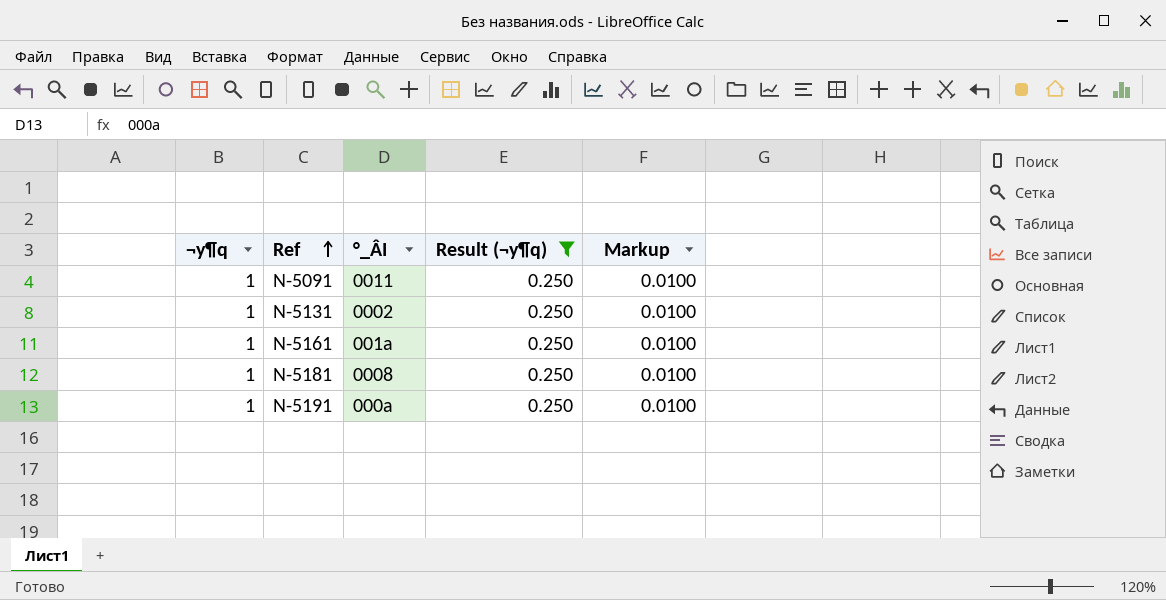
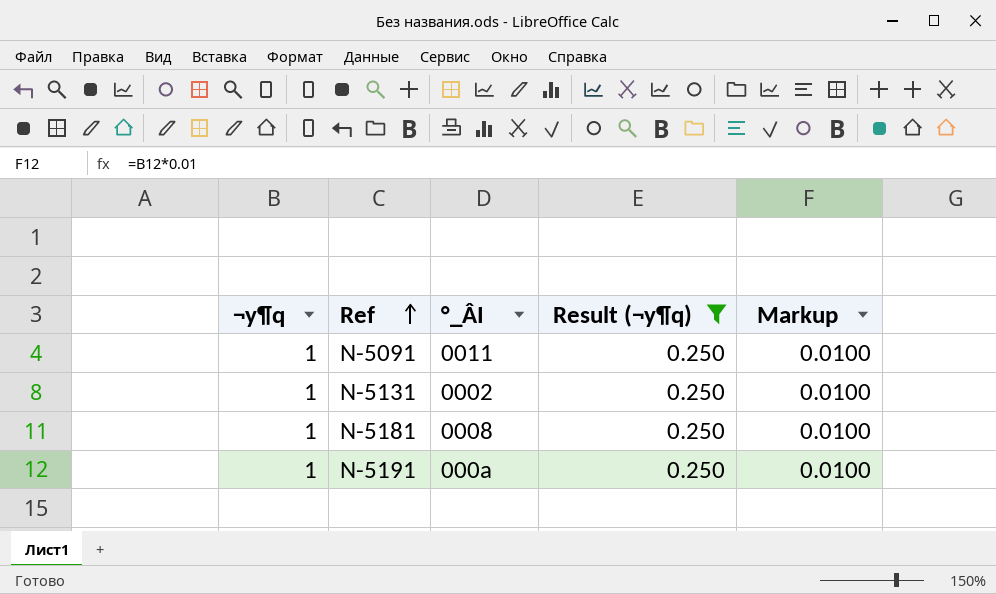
row N-5161: 1 | 001a | 0.250 | 0.0100 -> none

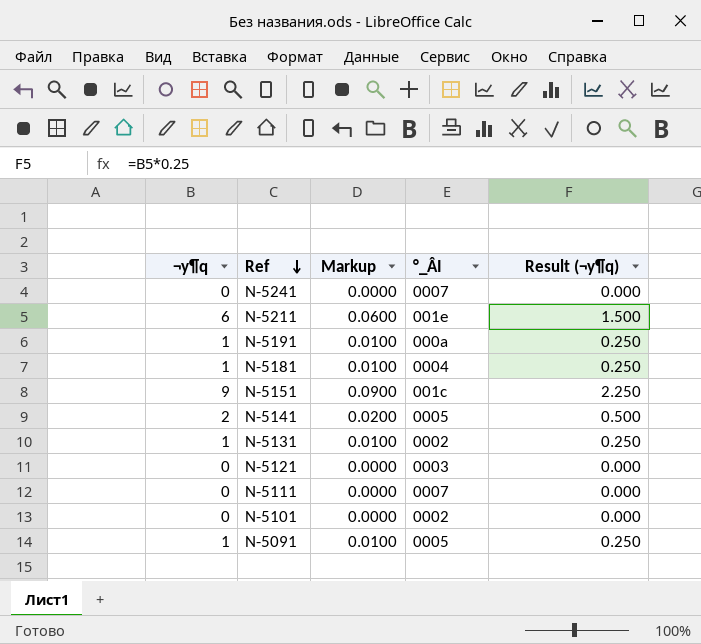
filter: Result (¬y¶q) = 0.250 -> none
row order: Ref ascending -> Ref descending
column Markup | position: 5 -> 3
N-5181 | °_ÂI: 0008 -> 0004
N-5091 | °_ÂI: 0011 -> 0005

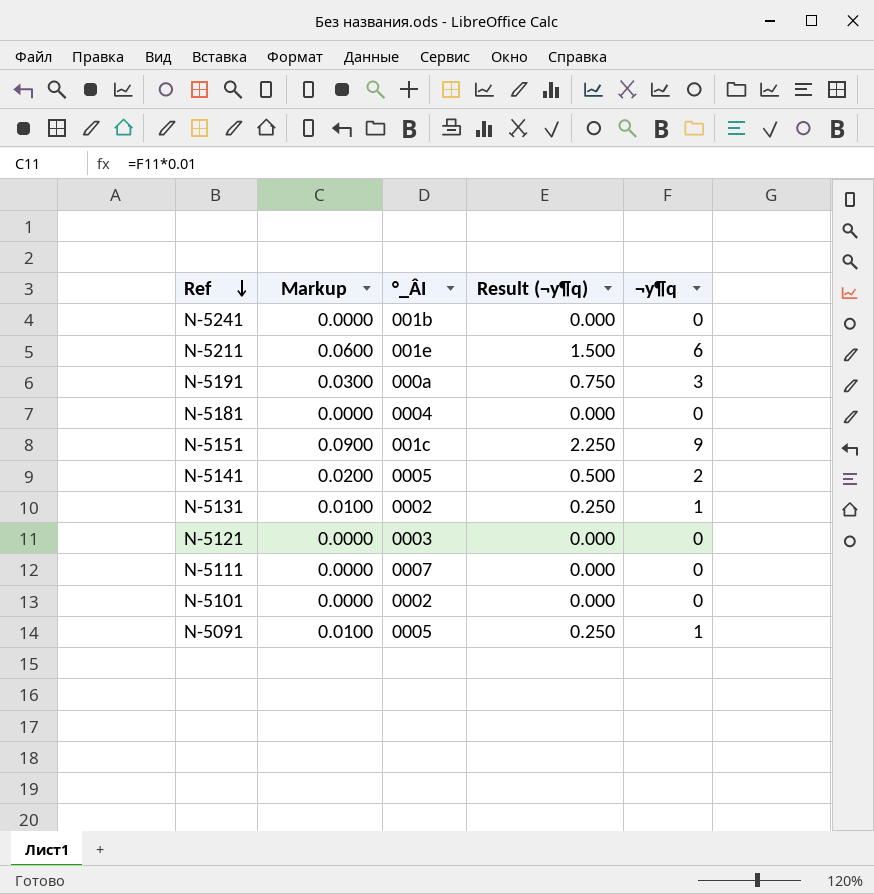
column ¬y¶q | position: 1 -> 5
N-5241 | °_ÂI: 0007 -> 001b
N-5191 | Markup: 0.0100 -> 0.0300
N-5191 | Result (¬y¶q): 0.250 -> 0.750
N-5191 | ¬y¶q: 1 -> 3
N-5181 | Markup: 0.0100 -> 0.0000
N-5181 | Result (¬y¶q): 0.250 -> 0.000
N-5181 | ¬y¶q: 1 -> 0

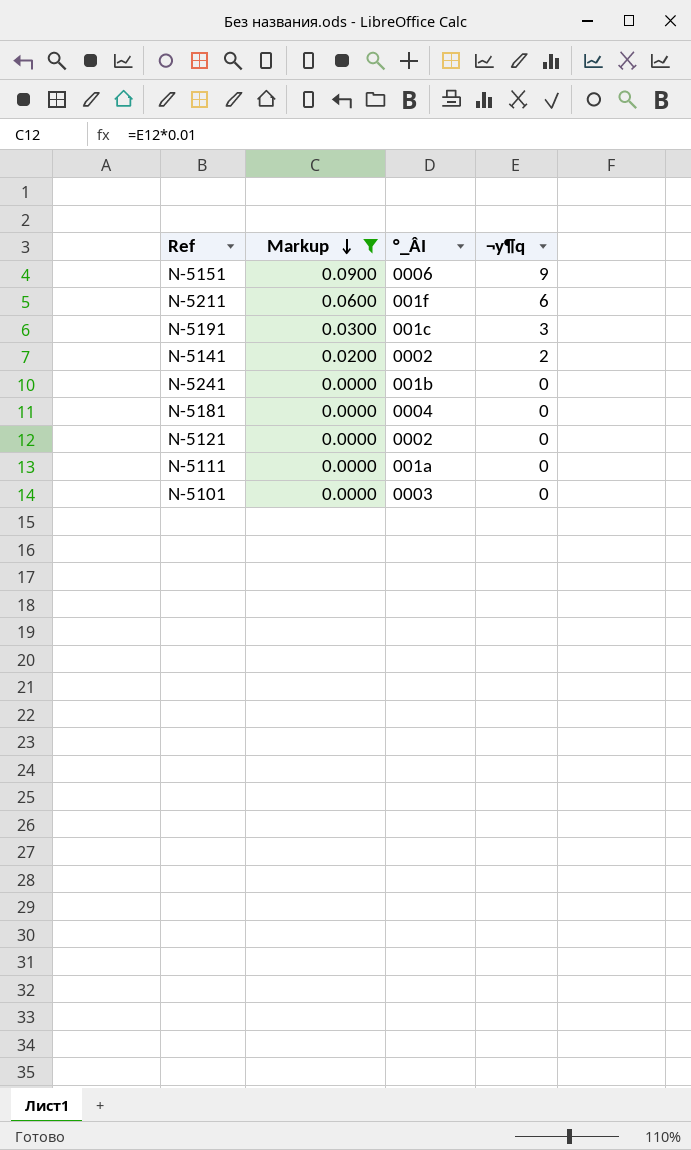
filter: none -> Markup != 0.0100
row order: Ref descending -> Markup descending
column Result (¬y¶q) | formula: [¬y¶q] * 0.25 -> none
N-5151 | °_ÂI: 001c -> 0006
N-5211 | °_ÂI: 001e -> 001f
N-5191 | °_ÂI: 000a -> 001c
N-5141 | °_ÂI: 0005 -> 0002
N-5121 | °_ÂI: 0003 -> 0002
N-5111 | °_ÂI: 0007 -> 001a
N-5101 | °_ÂI: 0002 -> 0003

